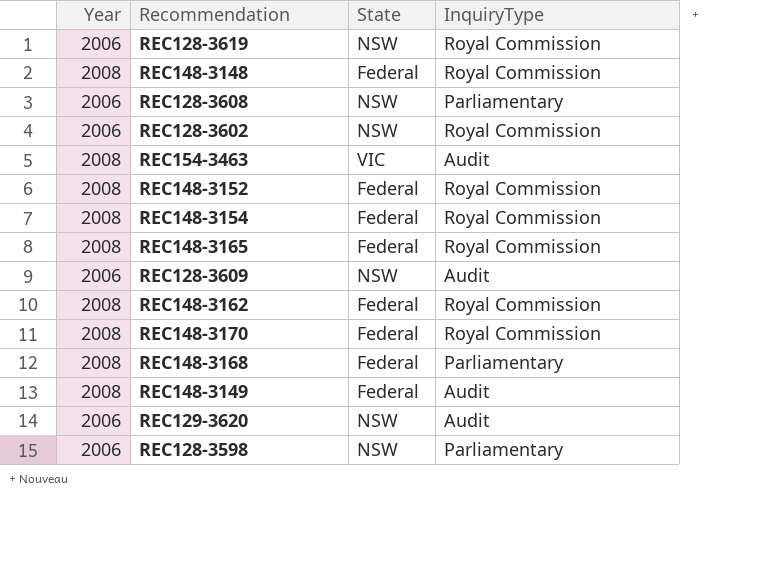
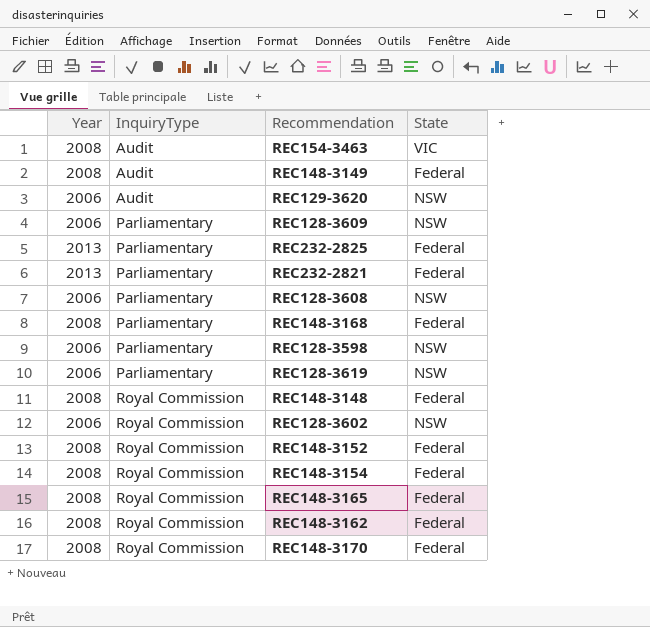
row order: none -> InquiryType ascending
column InquiryType | position: 4 -> 2
REC128-3609 | InquiryType: Audit -> Parliamentary
row REC232-2825: none -> 2013 | Parliamentary | Federal
row REC232-2821: none -> 2013 | Parliamentary | Federal
REC128-3619 | InquiryType: Royal Commission -> Parliamentary

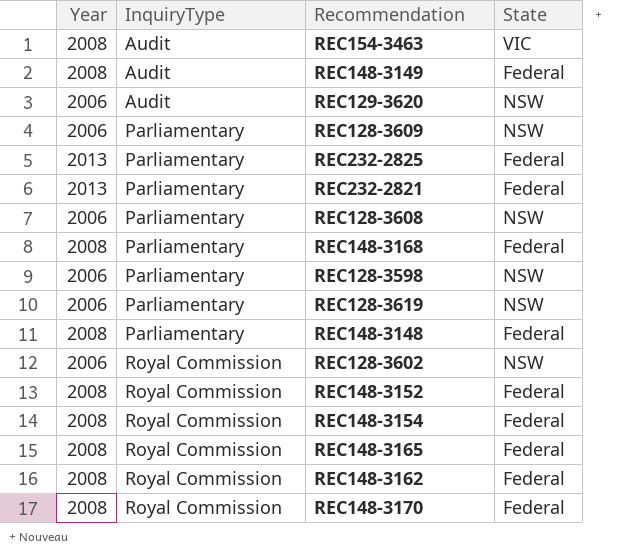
REC148-3148 | InquiryType: Royal Commission -> Parliamentary

